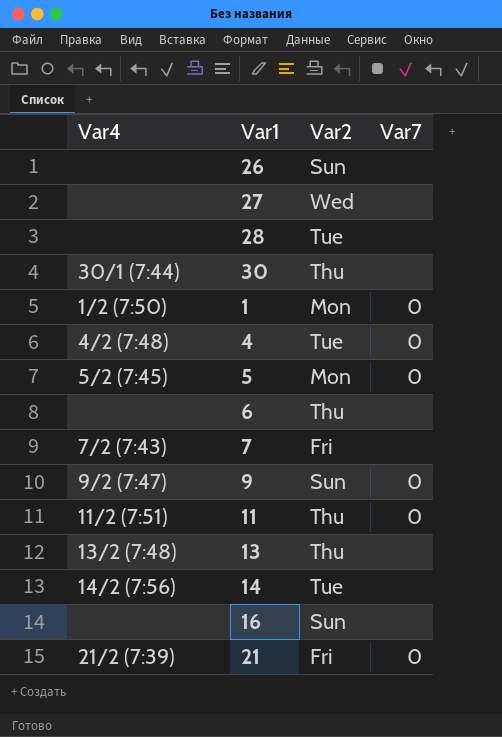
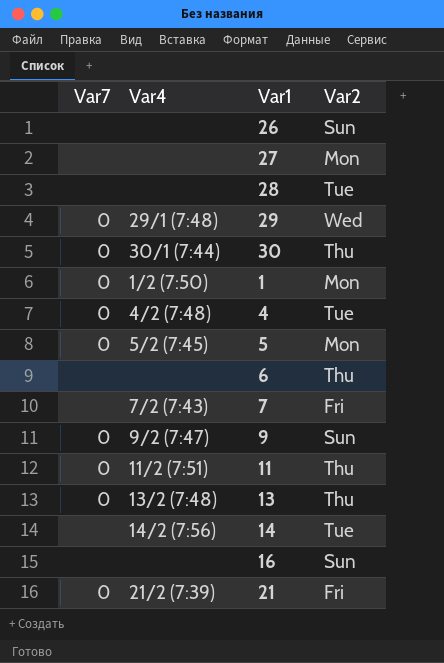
column Var7 | position: 4 -> 1
27 | Var2: Wed -> Mon
row 29: none -> 0 | 29/1 (7:48) | Wed
30 | Var7: none -> 0
13 | Var7: none -> 0

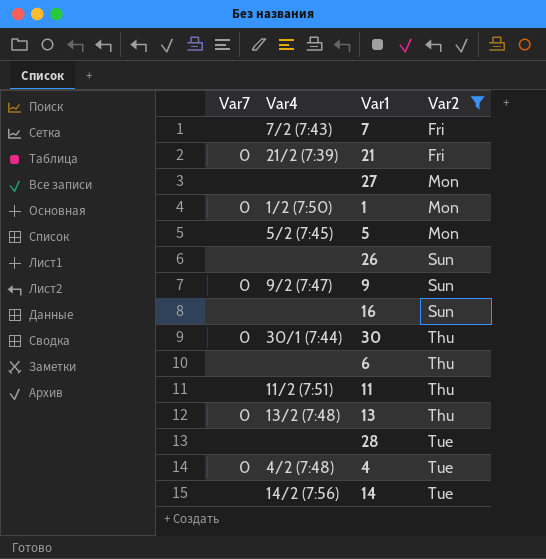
filter: none -> Var2 != Wed
row order: none -> Var2 ascending
5 | Var7: 0 -> none
11 | Var7: 0 -> none

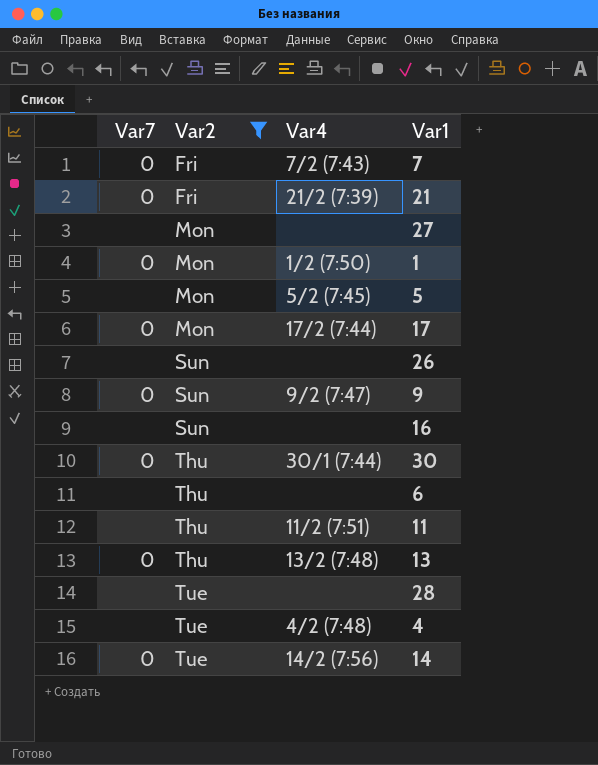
column Var2 | position: 4 -> 2
7 | Var7: none -> 0
row 17: none -> 0 | Mon | 17/2 (7:44)
4 | Var7: 0 -> none
14 | Var7: none -> 0

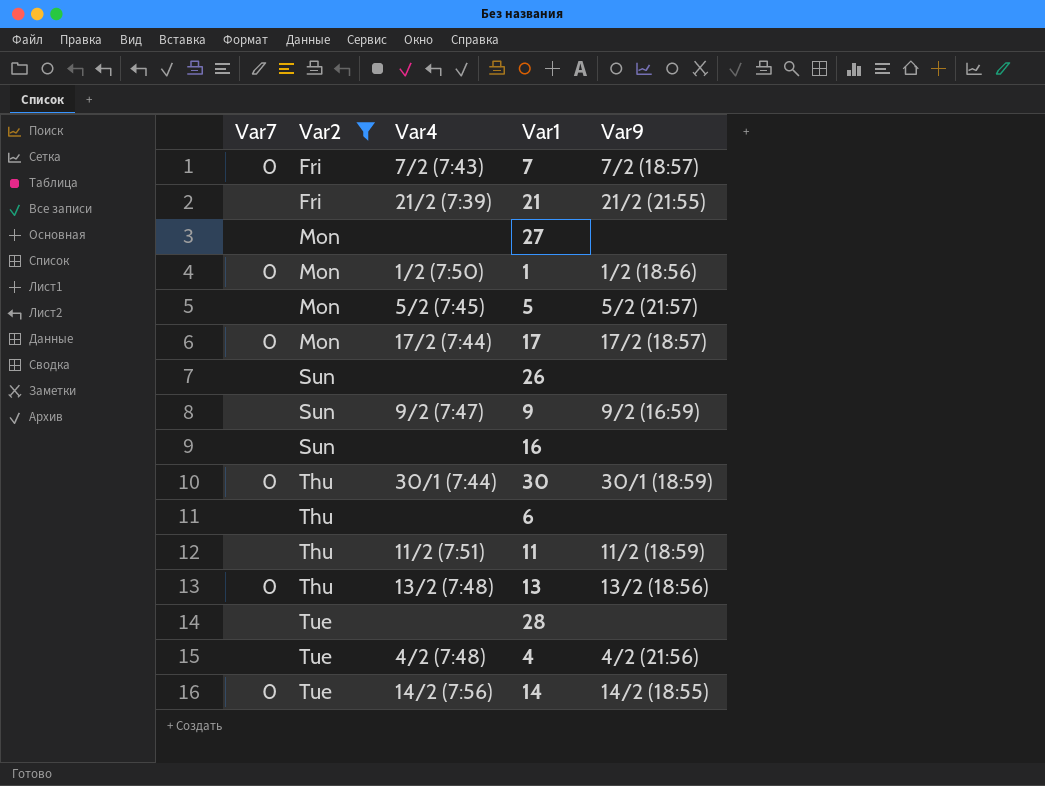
column Var9 | position: none -> 5
21 | Var7: 0 -> none
9 | Var7: 0 -> none

